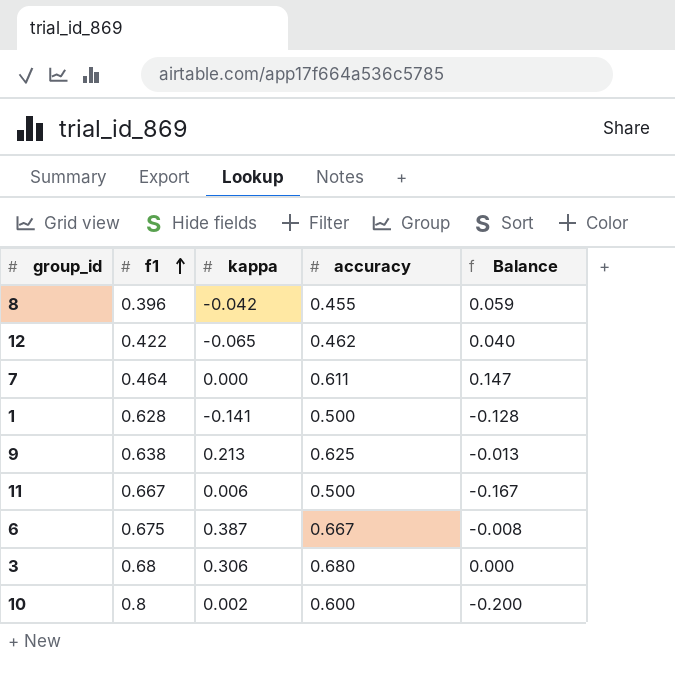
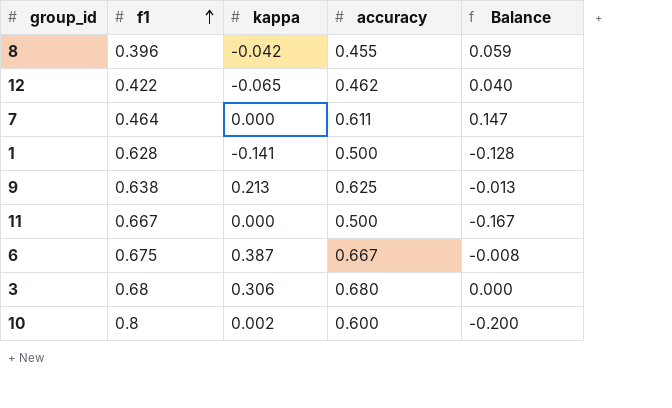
11 | kappa: 0.006 -> 0.000

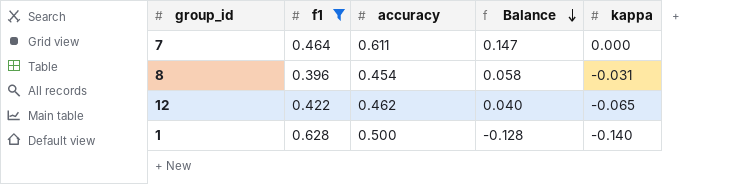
filter: none -> f1 <= 0.628
row order: f1 ascending -> Balance descending
column kappa | position: 3 -> 5
8 | accuracy: 0.455 -> 0.454
8 | Balance: 0.059 -> 0.058
8 | kappa: -0.042 -> -0.031
1 | kappa: -0.141 -> -0.140

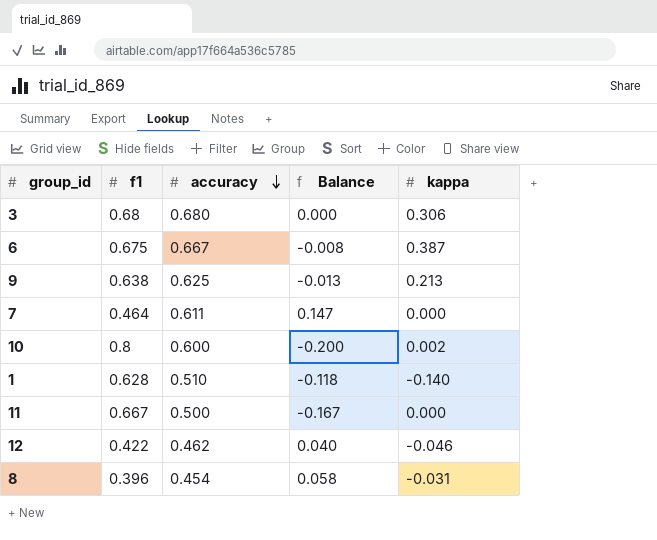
filter: f1 <= 0.628 -> none
row order: Balance descending -> accuracy descending
1 | accuracy: 0.500 -> 0.510
1 | Balance: -0.128 -> -0.118
12 | kappa: -0.065 -> -0.046

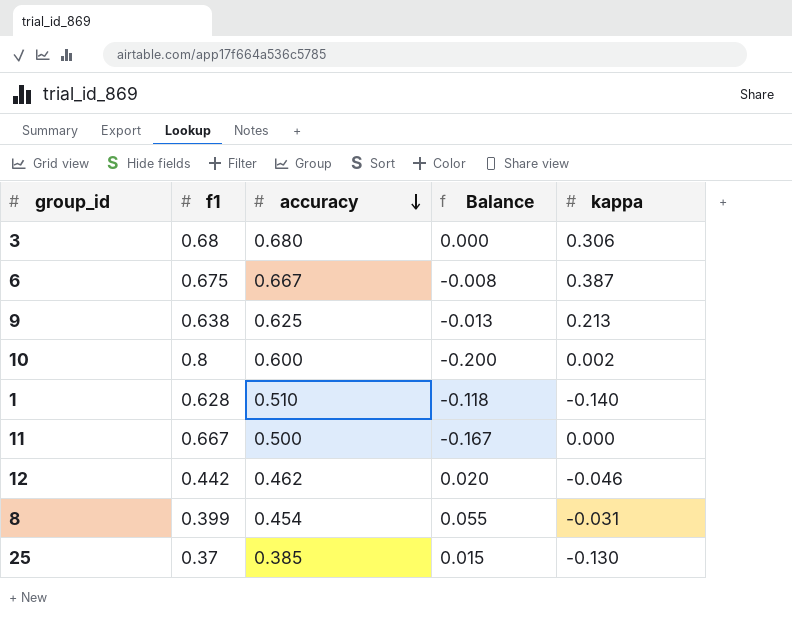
row 7: 0.464 | 0.611 | 0.147 | 0.000 -> none
12 | f1: 0.422 -> 0.442
12 | Balance: 0.040 -> 0.020
8 | f1: 0.396 -> 0.399
8 | Balance: 0.058 -> 0.055
row 25: none -> 0.37 | 0.385 | 0.015 | -0.130

